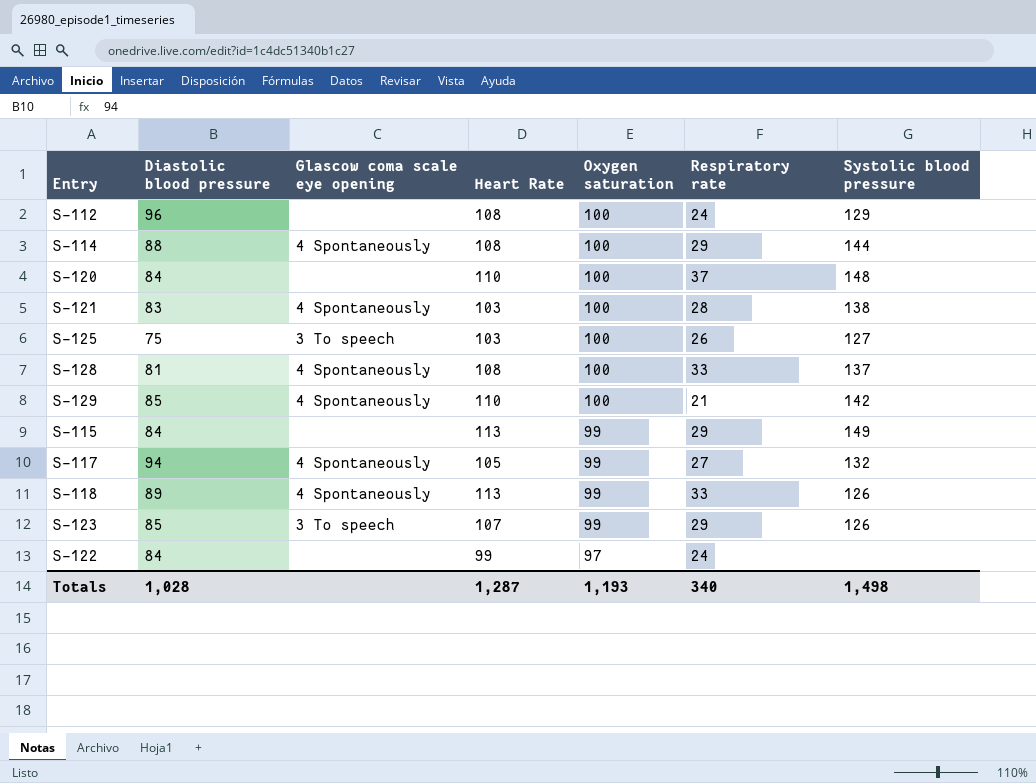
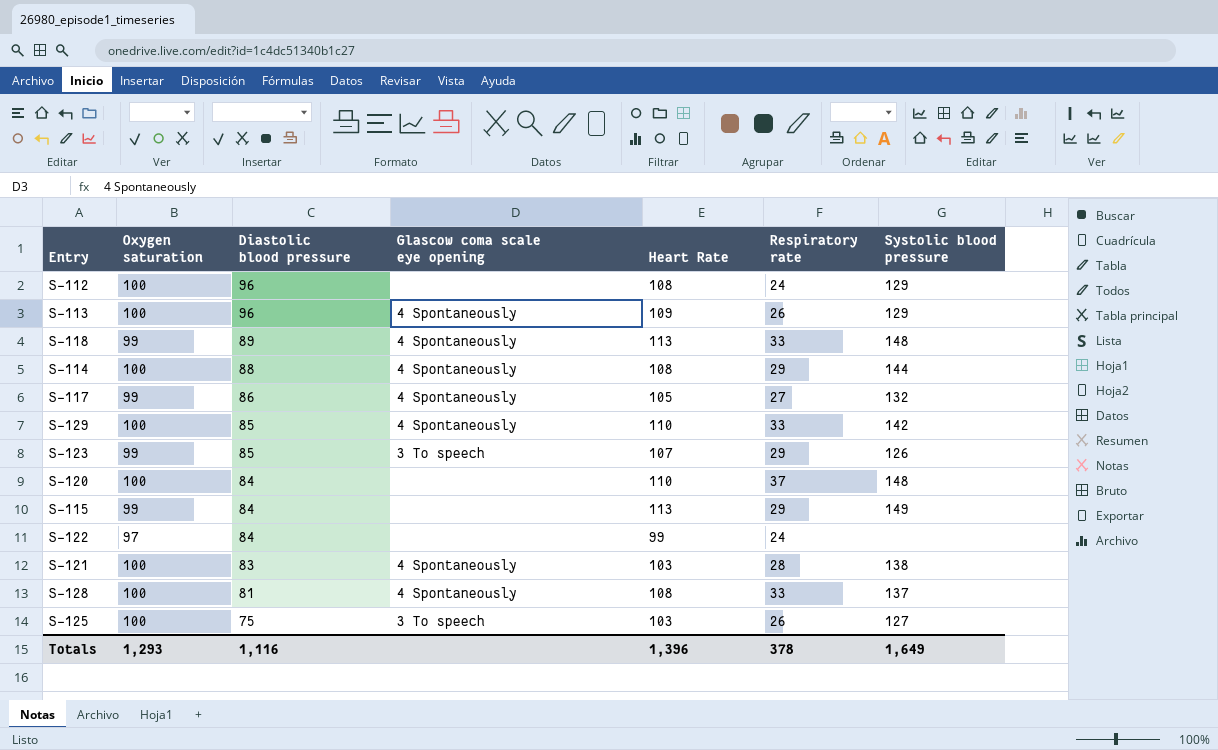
row order: Oxygen saturation descending -> Diastolic blood pressure descending
column Oxygen saturation | position: 5 -> 2
row S-113: none -> 100 | 96 | 4 Spontaneously | 109 | 26 | 129
S-118 | Systolic blood pressure: 126 -> 148
S-117 | Diastolic blood pressure: 94 -> 86
S-129 | Respiratory rate: 21 -> 33
Totals | Oxygen saturation: 1,193 -> 1,293
Totals | Diastolic blood pressure: 1,028 -> 1,116
Totals | Heart Rate: 1,287 -> 1,396
Totals | Respiratory rate: 340 -> 378
Totals | Systolic blood pressure: 1,498 -> 1,649

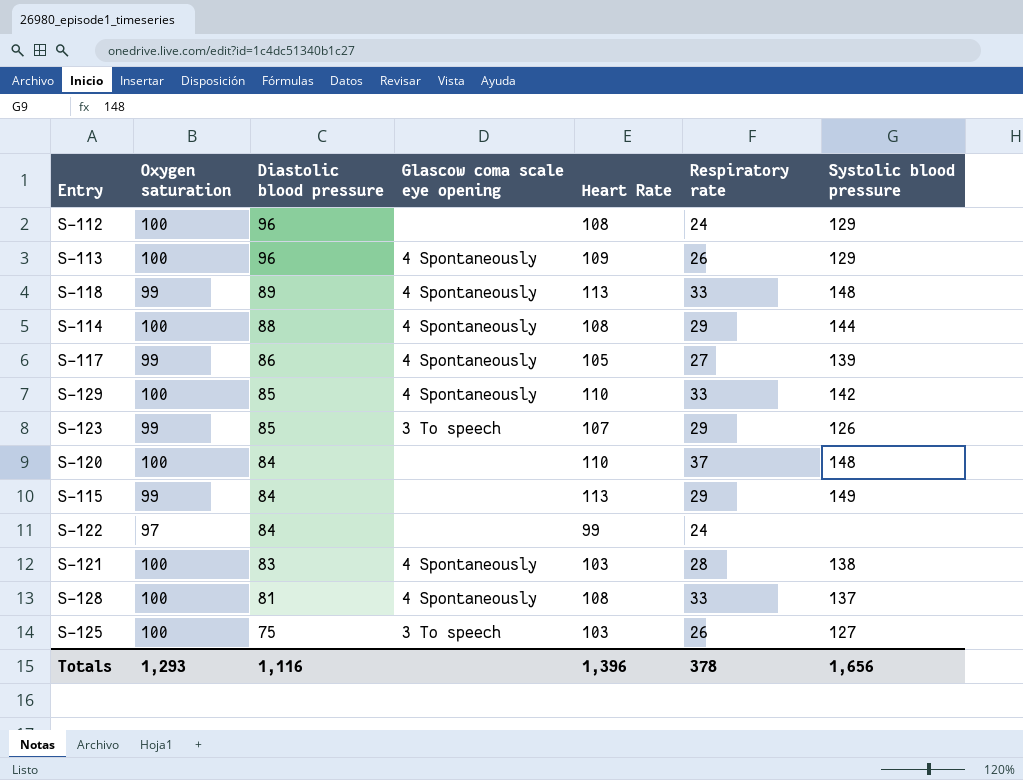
S-117 | Systolic blood pressure: 132 -> 139
Totals | Systolic blood pressure: 1,649 -> 1,656

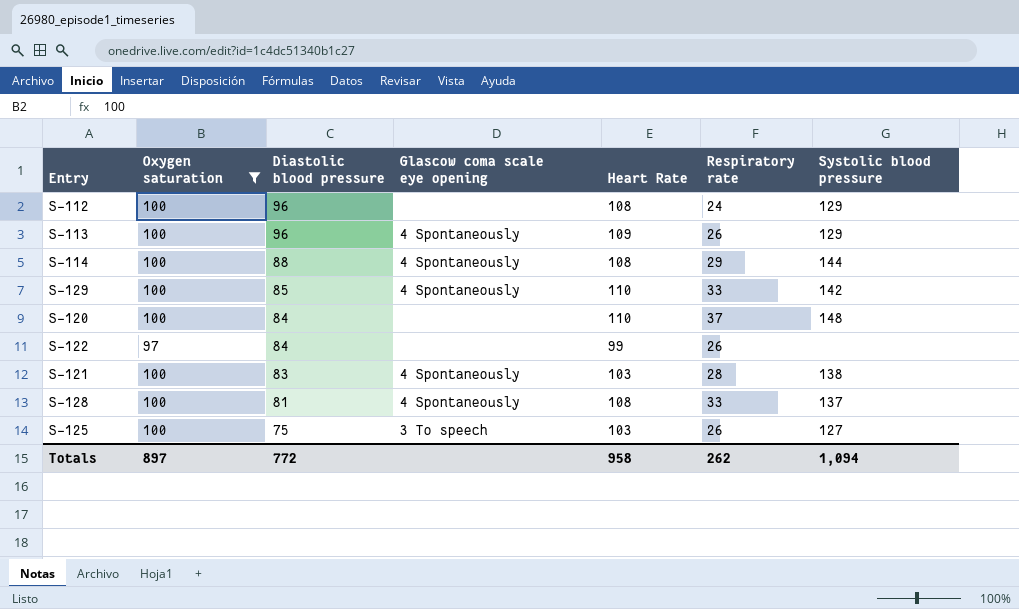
filter: none -> Oxygen saturation != 99
S-122 | Respiratory rate: 24 -> 26
Totals | Oxygen saturation: 1,293 -> 897
Totals | Diastolic blood pressure: 1,116 -> 772
Totals | Heart Rate: 1,396 -> 958
Totals | Respiratory rate: 378 -> 262
Totals | Systolic blood pressure: 1,656 -> 1,094

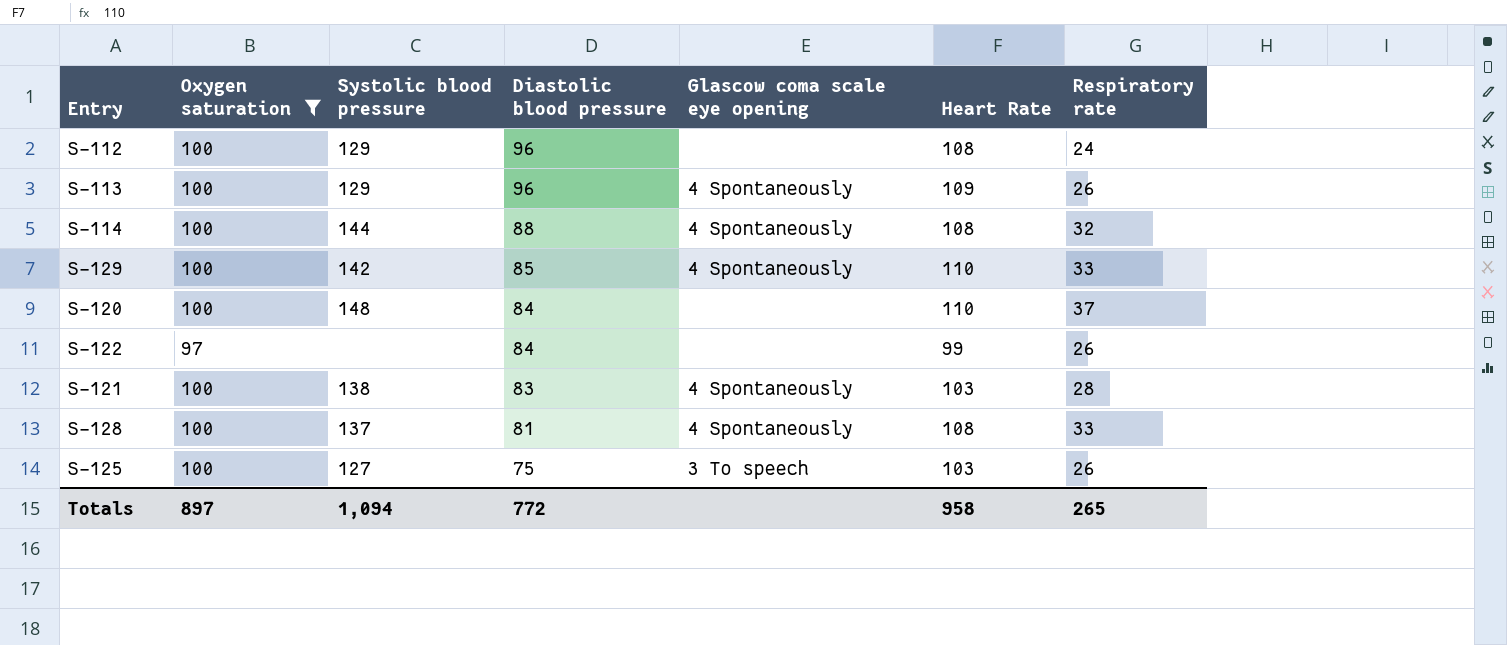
column Systolic blood pressure | position: 7 -> 3
S-114 | Respiratory rate: 29 -> 32
Totals | Respiratory rate: 262 -> 265

